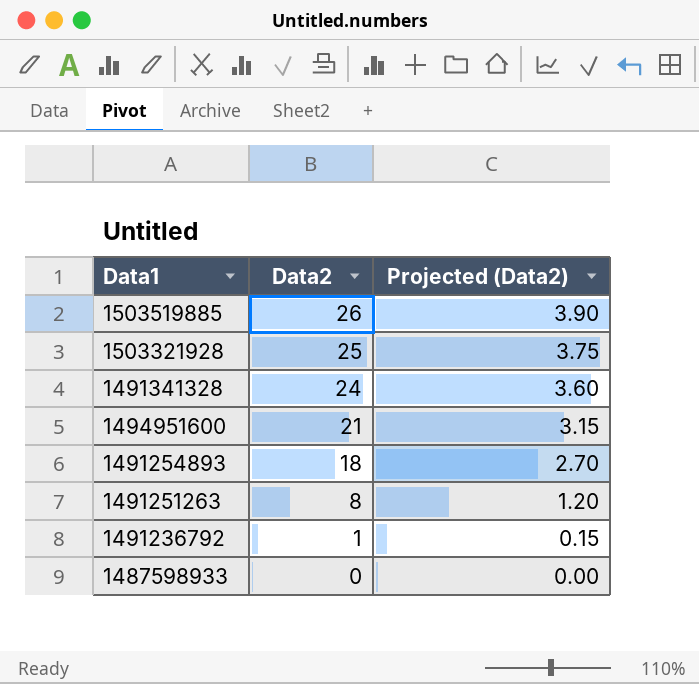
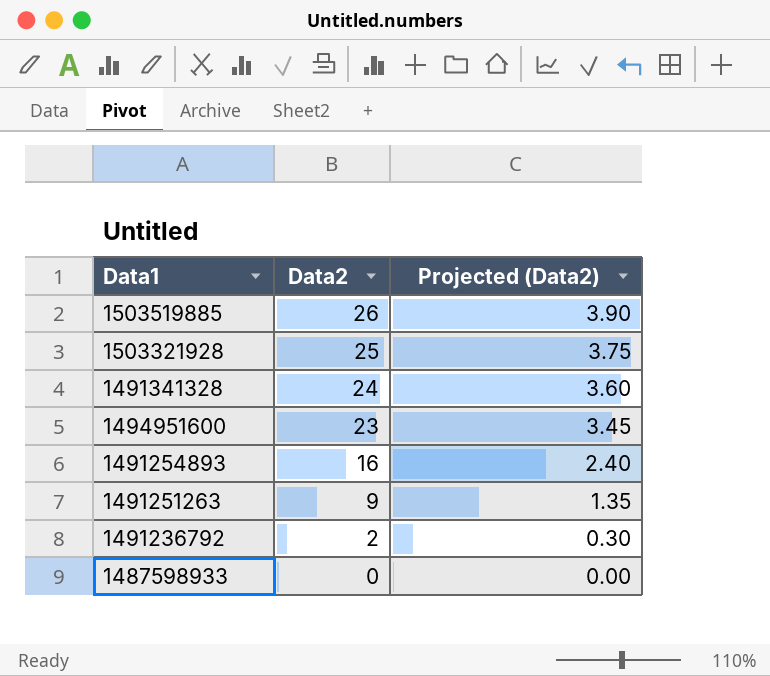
1494951600 | Data2: 21 -> 23
1494951600 | Projected (Data2): 3.15 -> 3.45
1491254893 | Data2: 18 -> 16
1491254893 | Projected (Data2): 2.70 -> 2.40
1491251263 | Data2: 8 -> 9
1491251263 | Projected (Data2): 1.20 -> 1.35
1491236792 | Data2: 1 -> 2
1491236792 | Projected (Data2): 0.15 -> 0.30

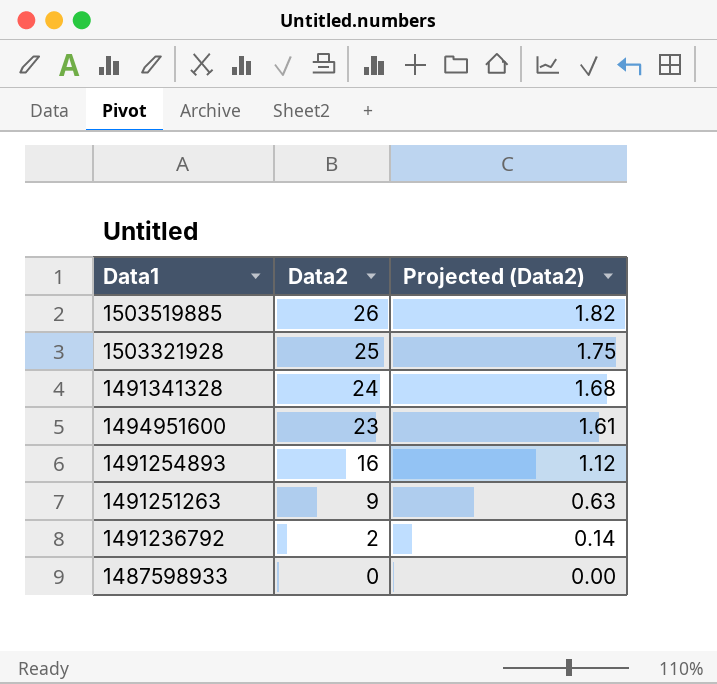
column Projected (Data2) | formula: [Data2] * 0.15 -> [Data2] * 0.07

